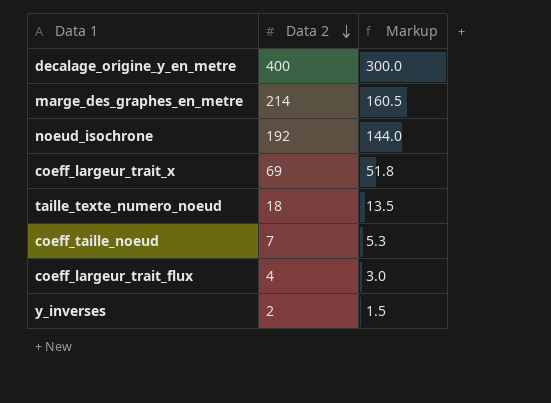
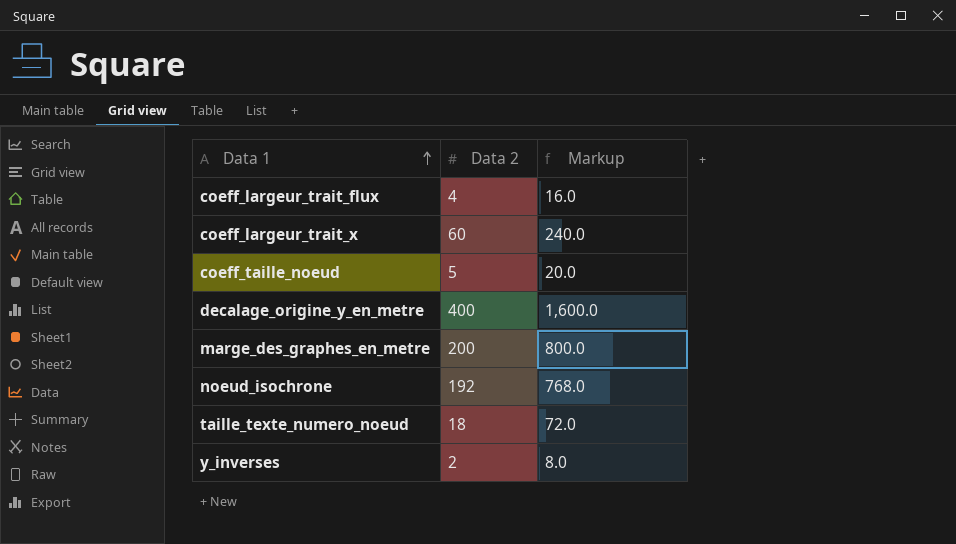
row order: Data 2 descending -> Data 1 ascending
column Markup | formula: [Data 2] * 0.75 -> [Data 2] * 4
coeff_largeur_trait_x | Data 2: 69 -> 60
coeff_taille_noeud | Data 2: 7 -> 5
marge_des_graphes_en_metre | Data 2: 214 -> 200

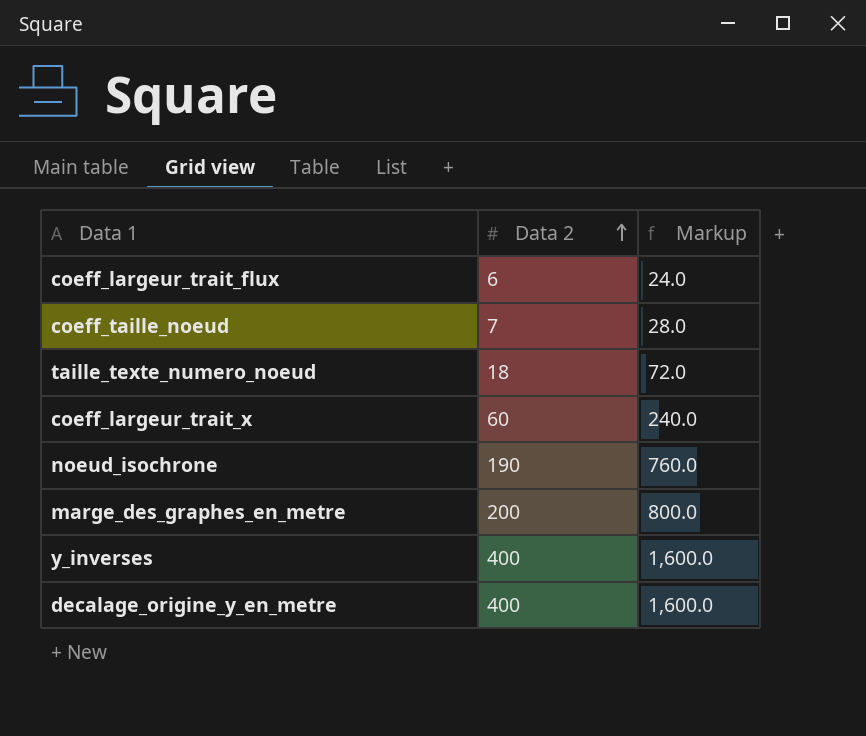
row order: Data 1 ascending -> Data 2 ascending
coeff_largeur_trait_flux | Data 2: 4 -> 6
coeff_largeur_trait_flux | Markup: 16.0 -> 24.0
coeff_taille_noeud | Data 2: 5 -> 7
coeff_taille_noeud | Markup: 20.0 -> 28.0
noeud_isochrone | Data 2: 192 -> 190
noeud_isochrone | Markup: 768.0 -> 760.0
y_inverses | Data 2: 2 -> 400
y_inverses | Markup: 8.0 -> 1,600.0

